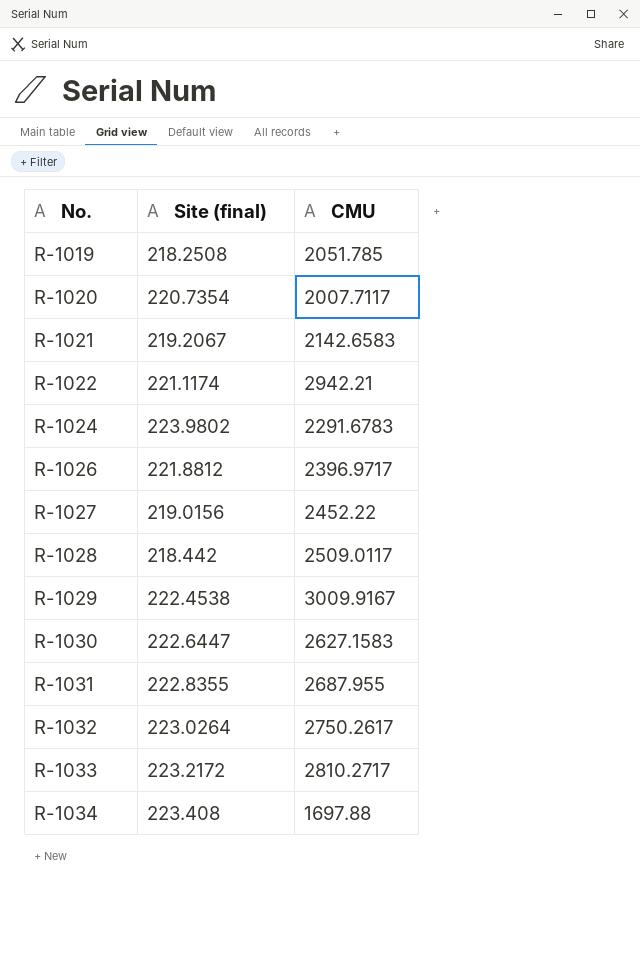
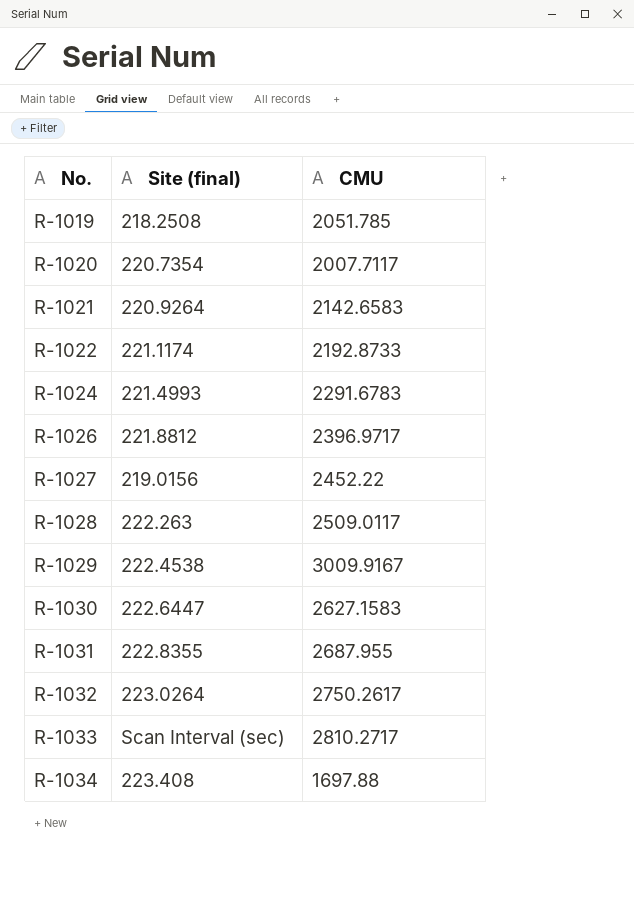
R-1021 | Site (final): 219.2067 -> 220.9264
R-1022 | CMU: 2942.21 -> 2192.8733
R-1024 | Site (final): 223.9802 -> 221.4993
R-1028 | Site (final): 218.442 -> 222.263
R-1033 | Site (final): 223.2172 -> Scan Interval (sec)

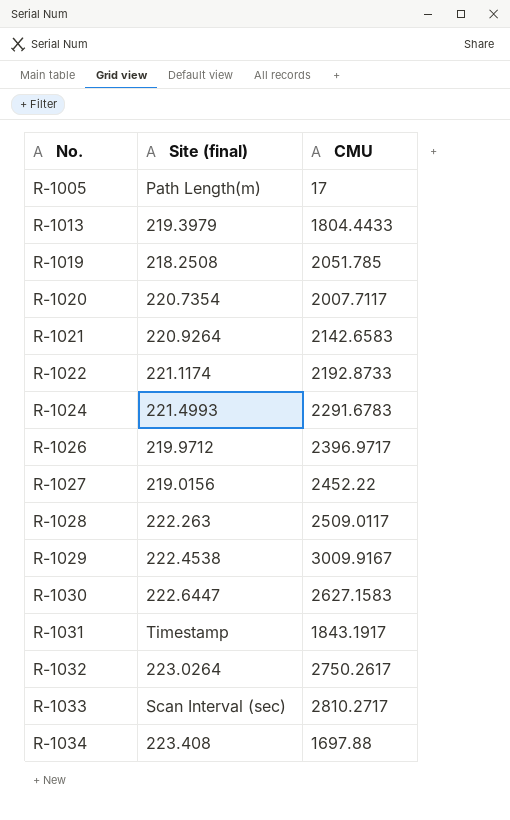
row R-1005: none -> Path Length(m) | 17
row R-1013: none -> 219.3979 | 1804.4433
R-1026 | Site (final): 221.8812 -> 219.9712
R-1031 | Site (final): 222.8355 -> Timestamp
R-1031 | CMU: 2687.955 -> 1843.1917

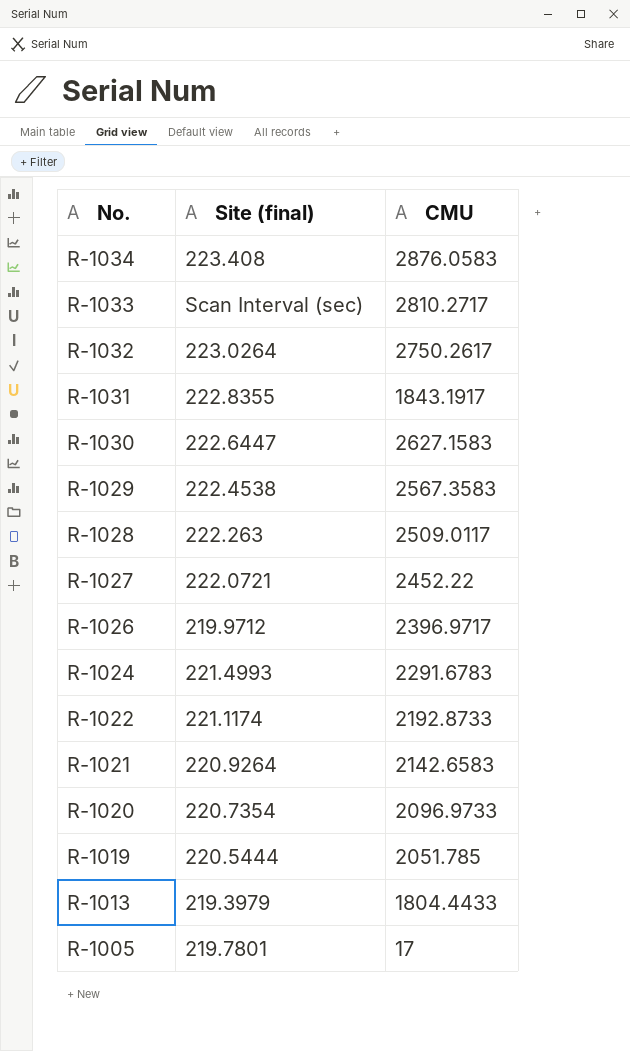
row order: No. ascending -> No. descending
R-1034 | CMU: 1697.88 -> 2876.0583
R-1031 | Site (final): Timestamp -> 222.8355
R-1029 | CMU: 3009.9167 -> 2567.3583
R-1027 | Site (final): 219.0156 -> 222.0721
R-1020 | CMU: 2007.7117 -> 2096.9733
R-1019 | Site (final): 218.2508 -> 220.5444
R-1005 | Site (final): Path Length(m) -> 219.7801

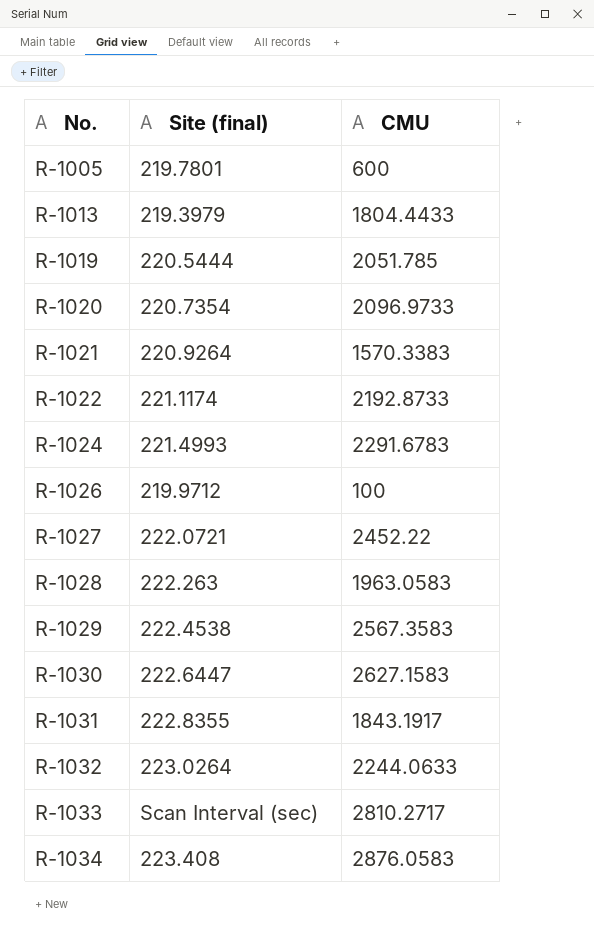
row order: No. descending -> No. ascending
R-1005 | CMU: 17 -> 600
R-1021 | CMU: 2142.6583 -> 1570.3383
R-1026 | CMU: 2396.9717 -> 100
R-1028 | CMU: 2509.0117 -> 1963.0583
R-1032 | CMU: 2750.2617 -> 2244.0633

